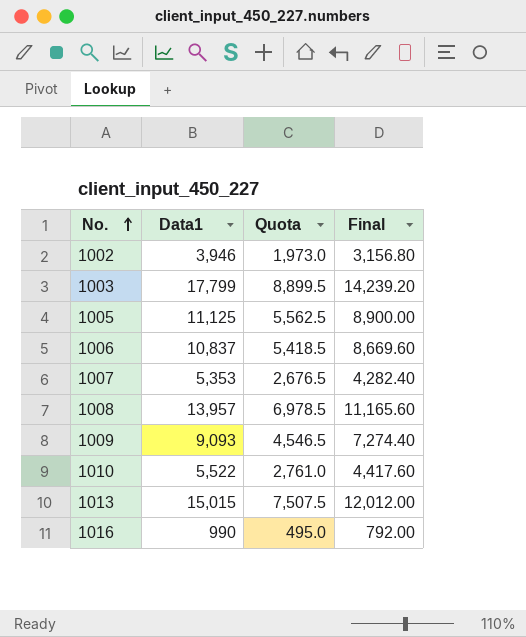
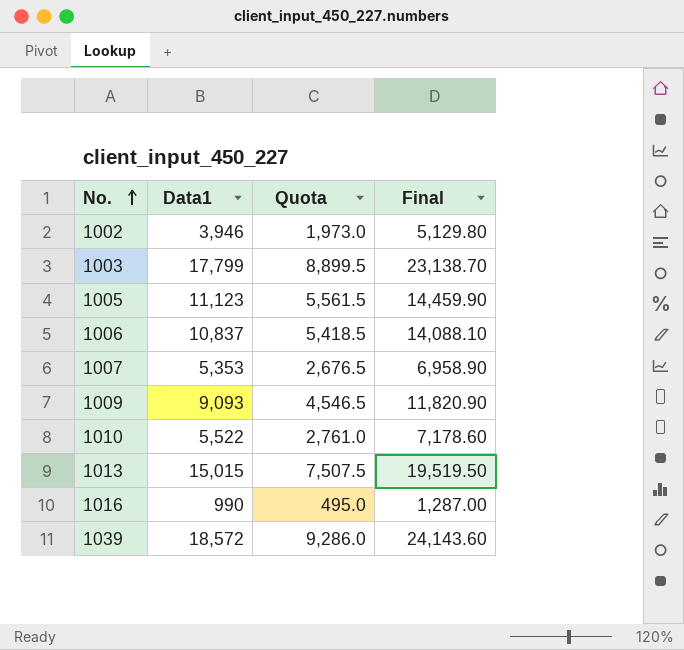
column Final | formula: [Data1] * 0.8 -> [Data1] * 1.3
row 1008: 13,957 | 6,978.5 | 11,165.60 -> none
1005 | Data1: 11,125 -> 11,123
1005 | Quota: 5,562.5 -> 5,561.5
row 1039: none -> 18,572 | 9,286.0 | 24,143.60

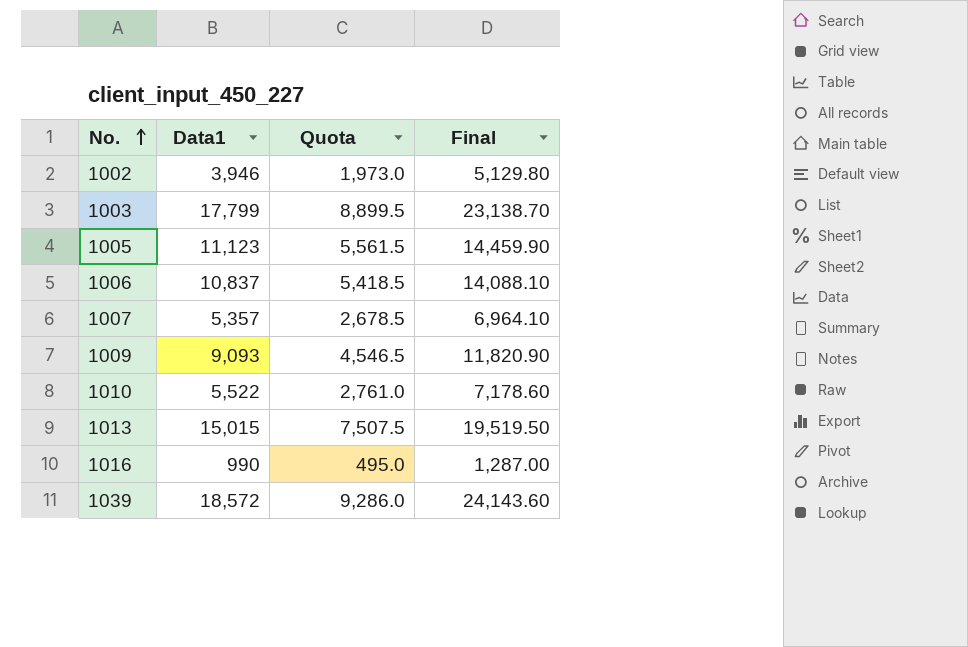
1007 | Data1: 5,353 -> 5,357
1007 | Quota: 2,676.5 -> 2,678.5
1007 | Final: 6,958.90 -> 6,964.10

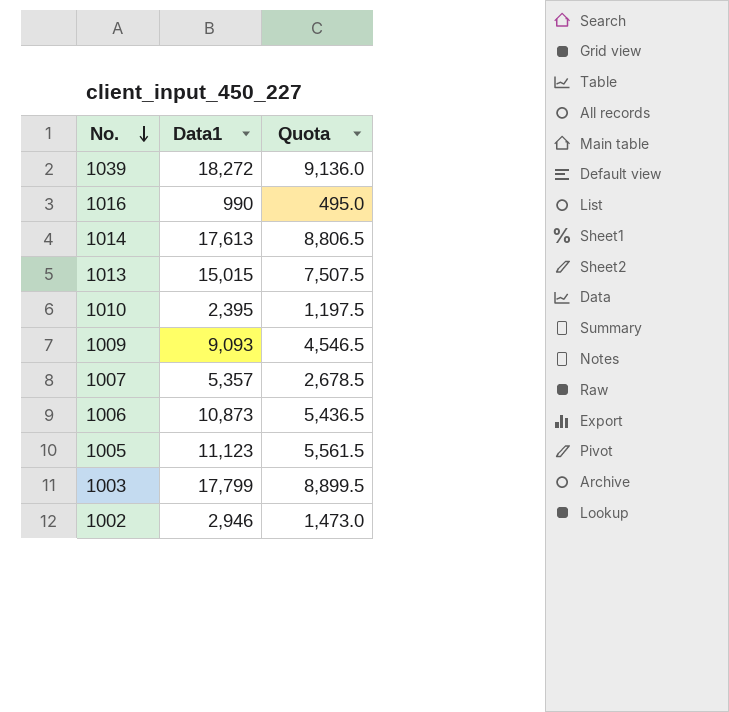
row order: No. ascending -> No. descending
column Final | formula: [Data1] * 1.3 -> none
1039 | Data1: 18,572 -> 18,272
1039 | Quota: 9,286.0 -> 9,136.0
row 1014: none -> 17,613 | 8,806.5
1010 | Data1: 5,522 -> 2,395
1010 | Quota: 2,761.0 -> 1,197.5
1006 | Data1: 10,837 -> 10,873
1006 | Quota: 5,418.5 -> 5,436.5
1002 | Data1: 3,946 -> 2,946
1002 | Quota: 1,973.0 -> 1,473.0

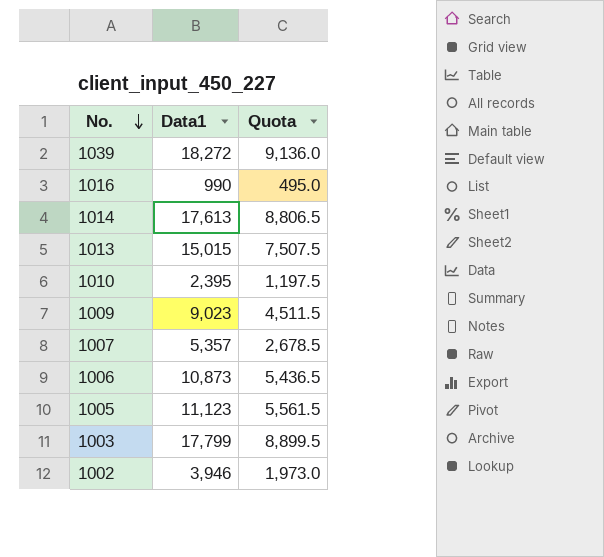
1009 | Data1: 9,093 -> 9,023
1009 | Quota: 4,546.5 -> 4,511.5
1002 | Data1: 2,946 -> 3,946
1002 | Quota: 1,473.0 -> 1,973.0

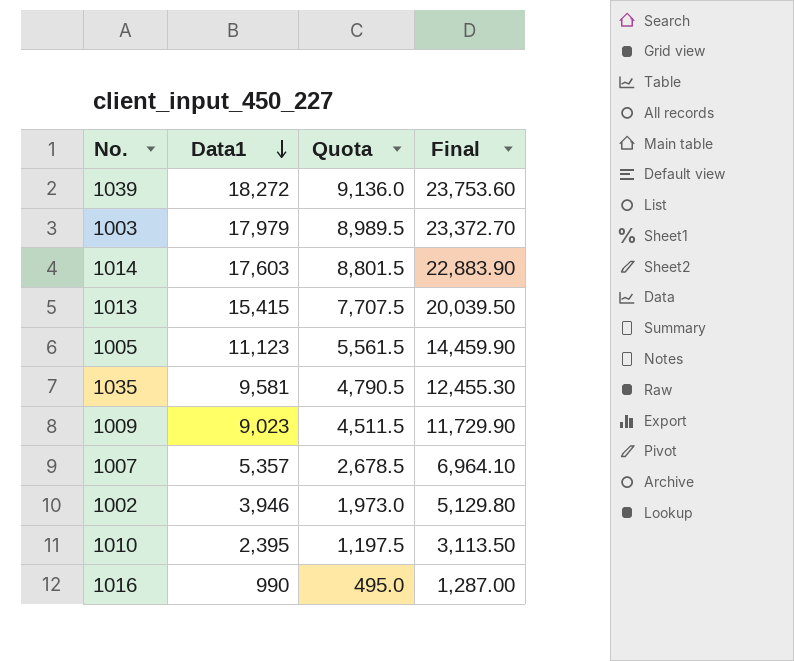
row order: No. descending -> Data1 descending
column Final | formula: none -> [Data1] * 1.3
row 1006: 10,873 | 5,436.5 -> none
1003 | Data1: 17,799 -> 17,979
1003 | Quota: 8,899.5 -> 8,989.5
1014 | Data1: 17,613 -> 17,603
1014 | Quota: 8,806.5 -> 8,801.5
1013 | Data1: 15,015 -> 15,415
1013 | Quota: 7,507.5 -> 7,707.5
row 1035: none -> 9,581 | 4,790.5 | 12,455.30

